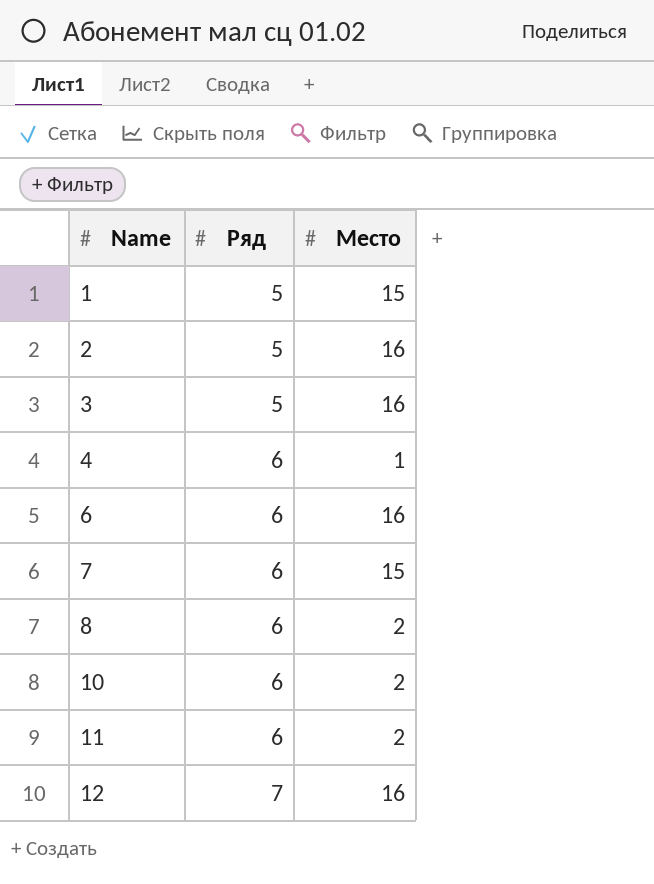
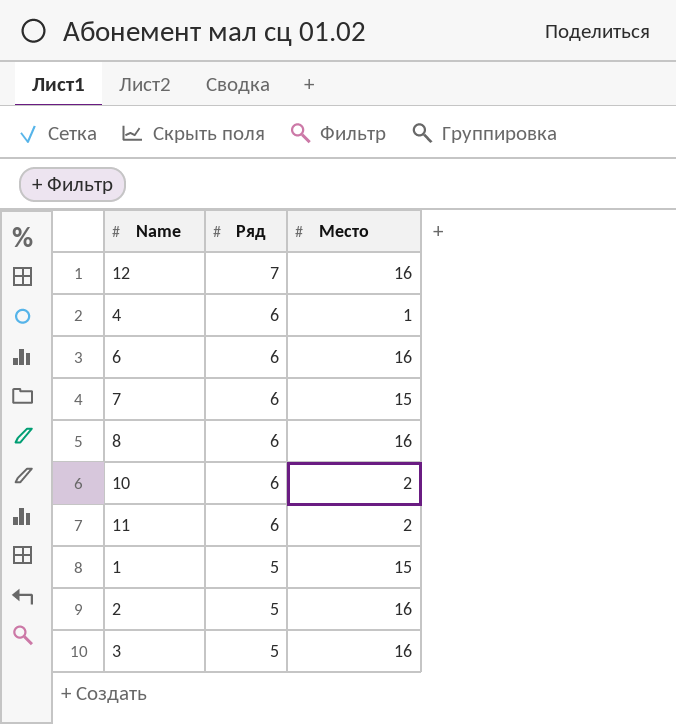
row order: Name ascending -> Ряд descending
8 | Место: 2 -> 16

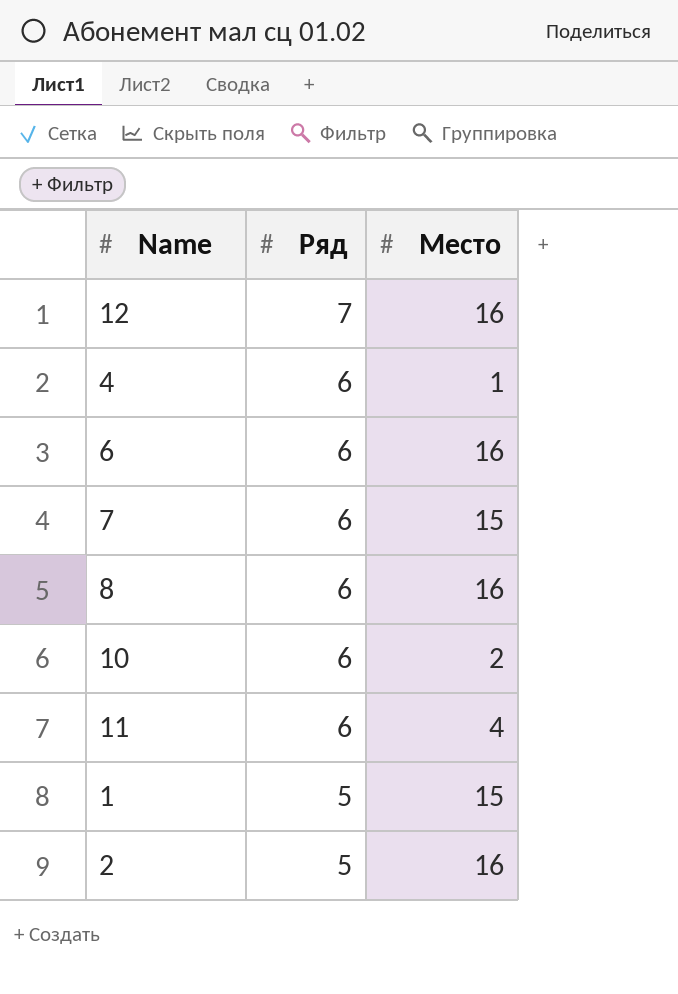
row 3: 5 | 16 -> none
11 | Место: 2 -> 4

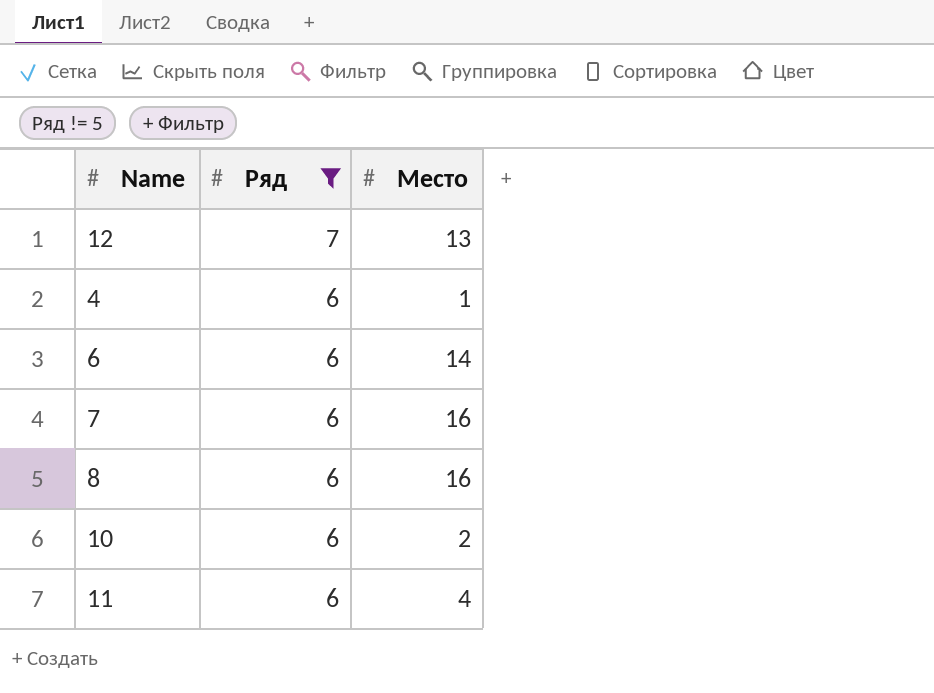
filter: none -> Ряд != 5
12 | Место: 16 -> 13
6 | Место: 16 -> 14
7 | Место: 15 -> 16

